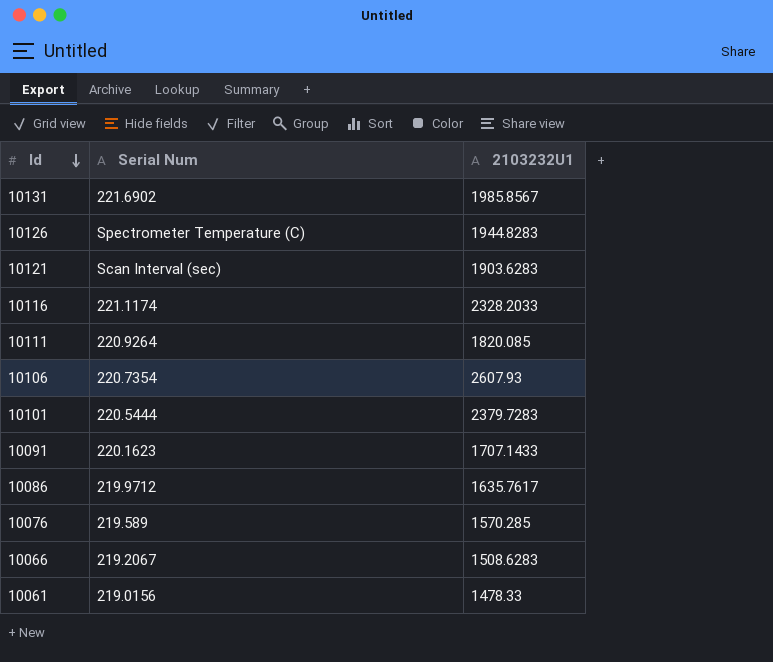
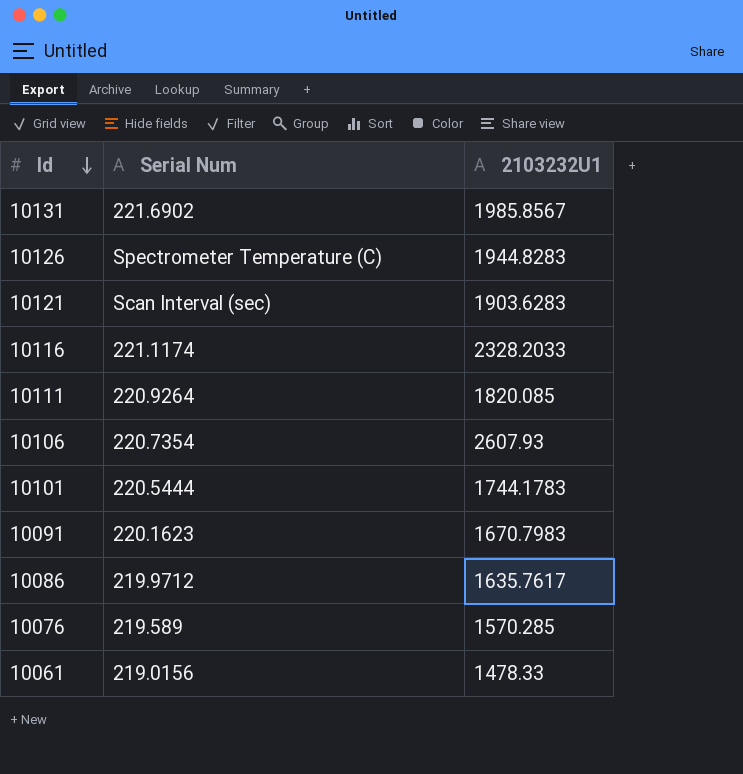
row 10066: 219.2067 | 1508.6283 -> none
10101 | 2103232U1: 2379.7283 -> 1744.1783
10091 | 2103232U1: 1707.1433 -> 1670.7983

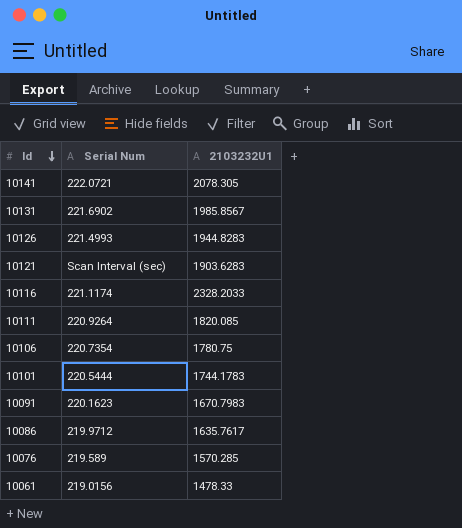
row 10141: none -> 222.0721 | 2078.305
10126 | Serial Num: Spectrometer Temperature (C) -> 221.4993
10106 | 2103232U1: 2607.93 -> 1780.75

